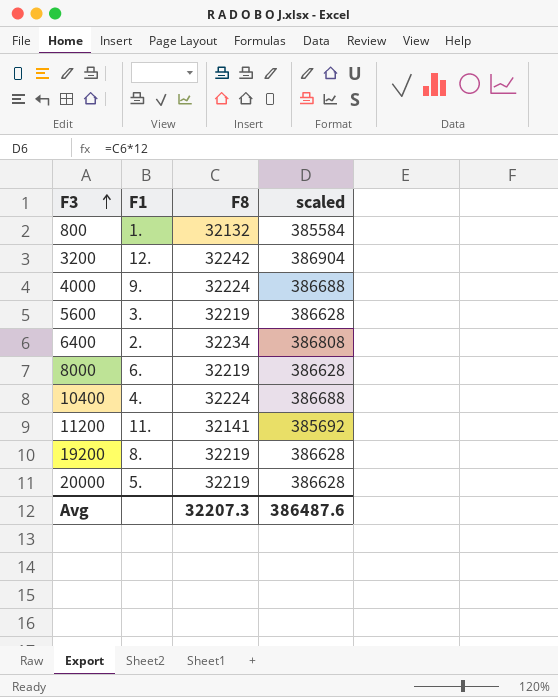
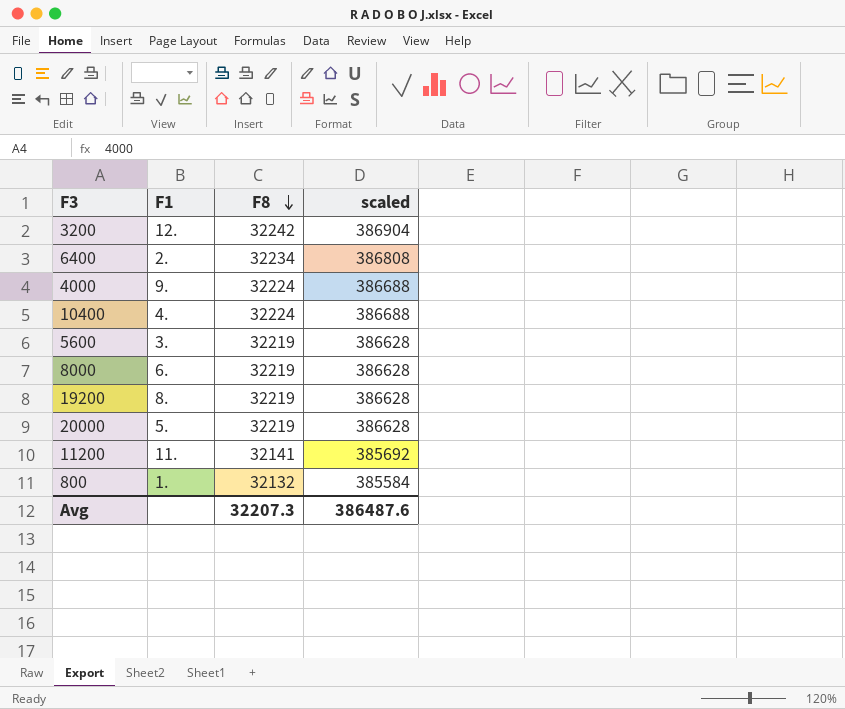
row order: F3 ascending -> F8 descending

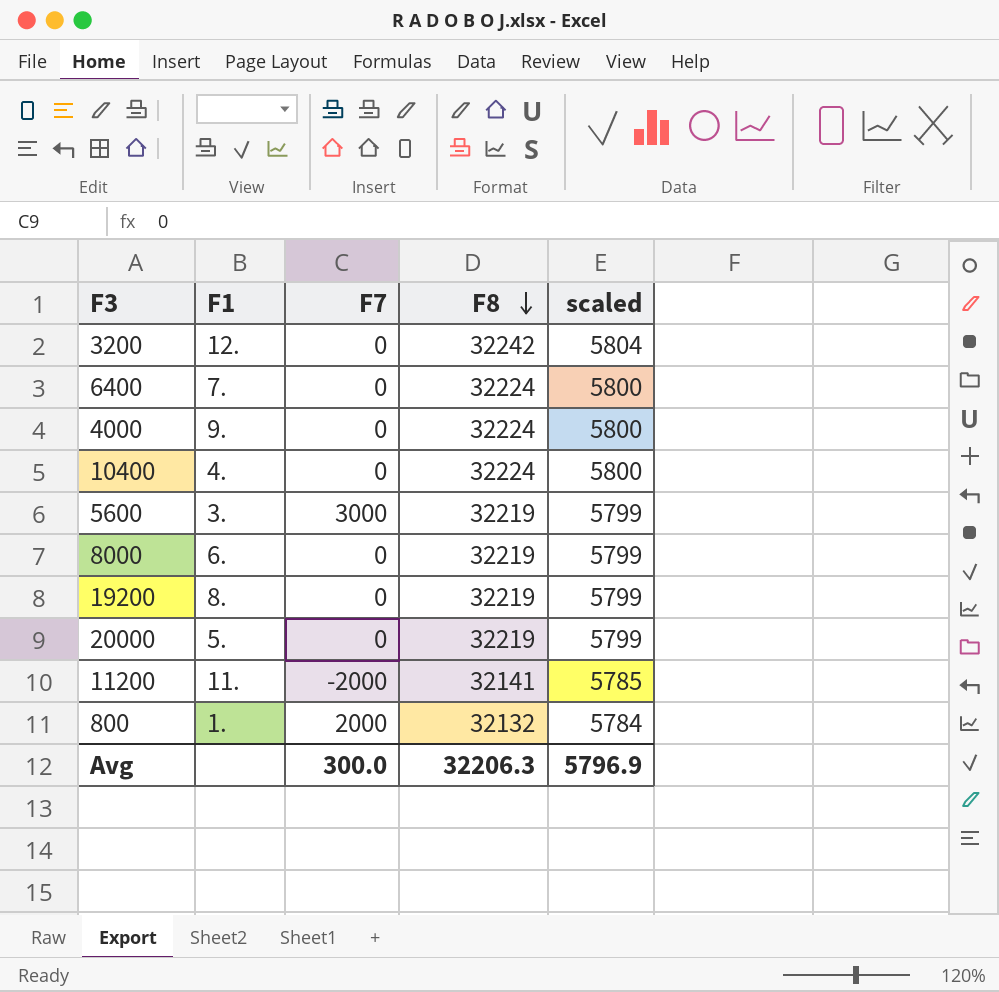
column F7 | position: none -> 3
column scaled | formula: [F8] * 12 -> [F8] * 0.18
6400 | F1: 2. -> 7.
6400 | F8: 32234 -> 32224
Avg | F8: 32207.3 -> 32206.3
Avg | scaled: 386487.6 -> 5796.9

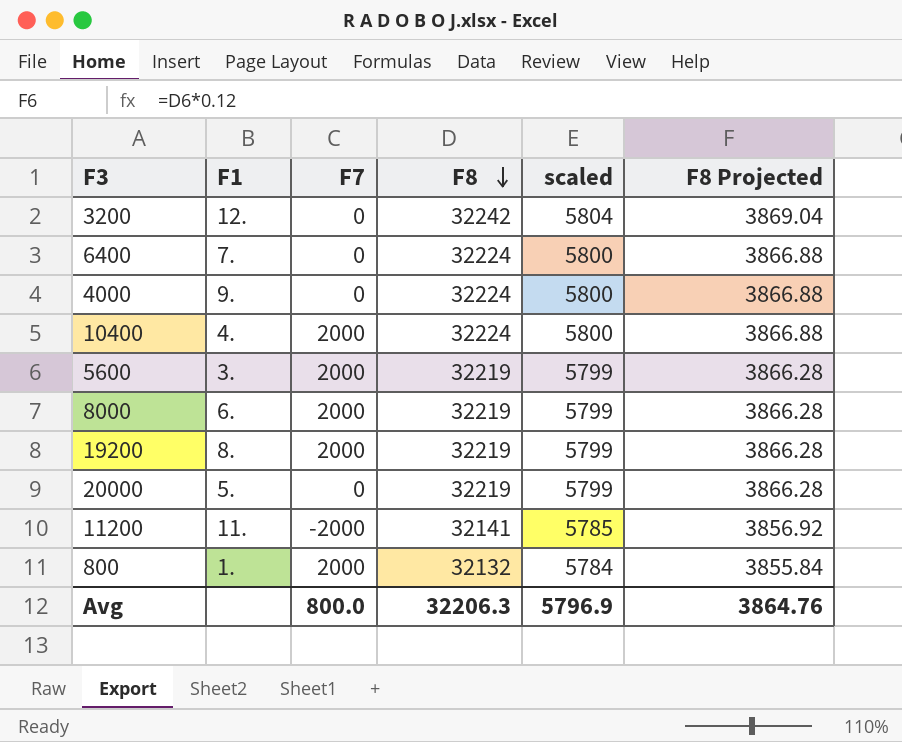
column F8 Projected | formula: none -> [F8] * 0.12
10400 | F7: 0 -> 2000
5600 | F7: 3000 -> 2000
8000 | F7: 0 -> 2000
19200 | F7: 0 -> 2000
Avg | F7: 300.0 -> 800.0

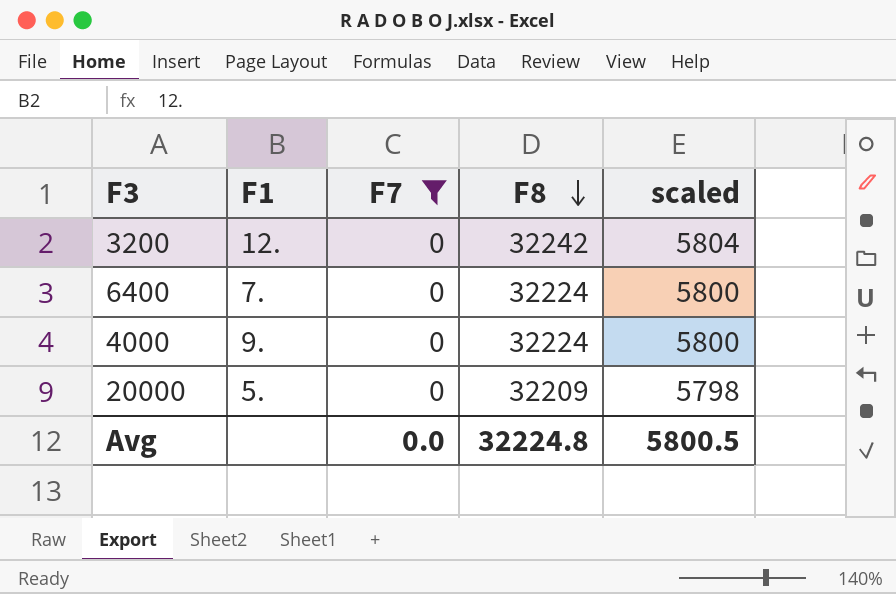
filter: none -> F7 = 0
column F8 Projected | formula: [F8] * 0.12 -> none
20000 | F8: 32219 -> 32209
20000 | scaled: 5799 -> 5798
Avg | F7: 800.0 -> 0.0
Avg | F8: 32206.3 -> 32224.8
Avg | scaled: 5796.9 -> 5800.5

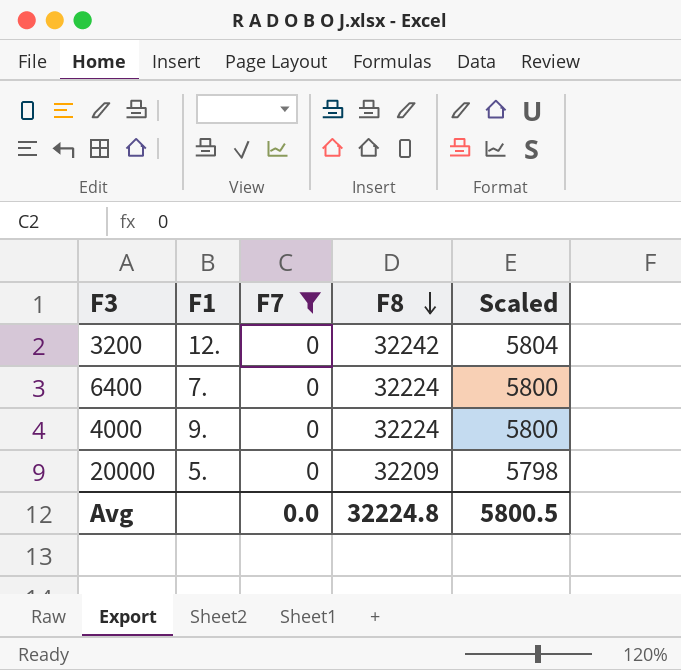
column name: scaled -> Scaled

